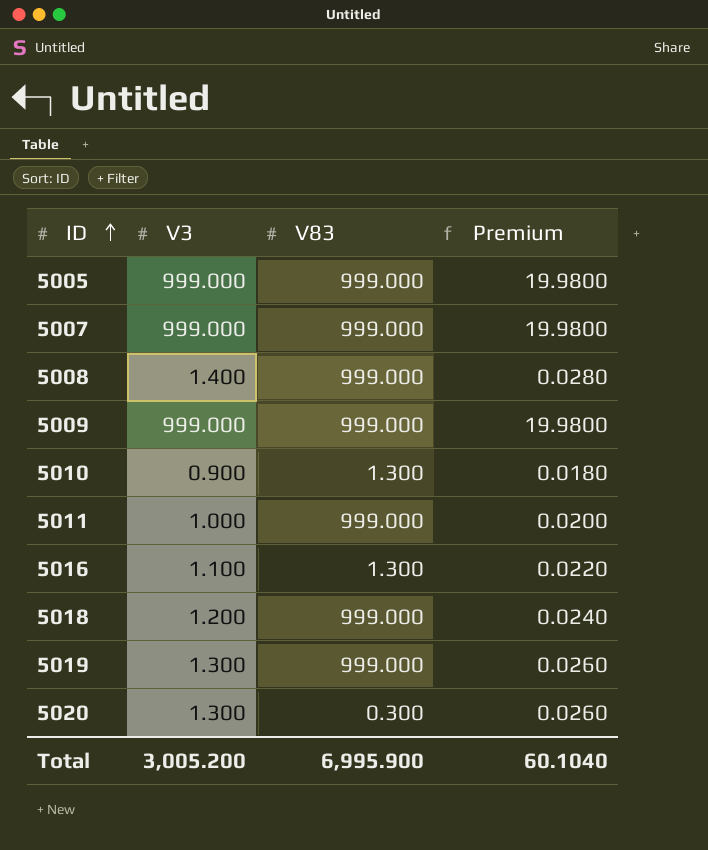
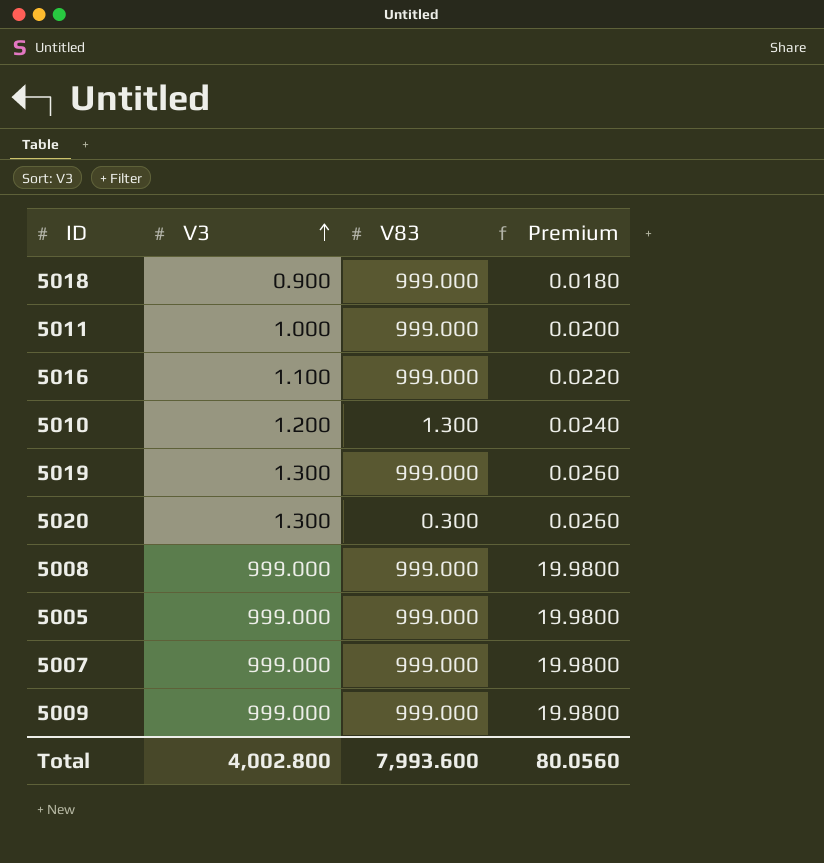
row order: ID ascending -> V3 ascending
5018 | V3: 1.200 -> 0.900
5018 | Premium: 0.0240 -> 0.0180
5016 | V83: 1.300 -> 999.000
5010 | V3: 0.900 -> 1.200
5010 | Premium: 0.0180 -> 0.0240
5008 | V3: 1.400 -> 999.000
5008 | Premium: 0.0280 -> 19.9800
Total | V3: 3,005.200 -> 4,002.800
Total | V83: 6,995.900 -> 7,993.600
Total | Premium: 60.1040 -> 80.0560

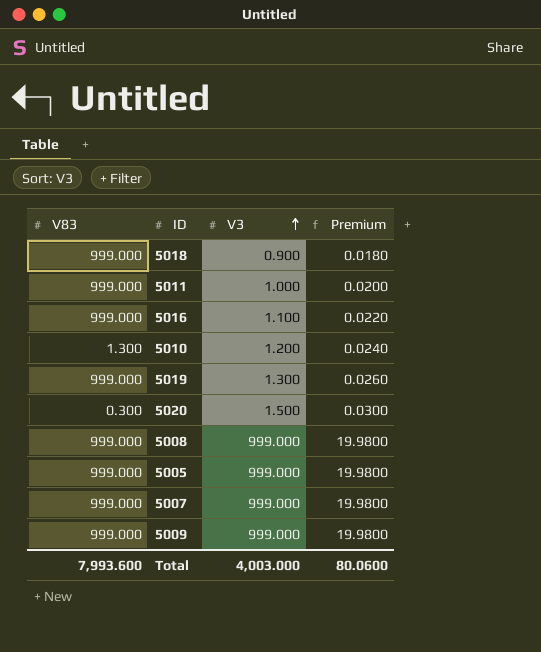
column V83 | position: 3 -> 1
5020 | V3: 1.300 -> 1.500
5020 | Premium: 0.0260 -> 0.0300
Total | V3: 4,002.800 -> 4,003.000
Total | Premium: 80.0560 -> 80.0600

